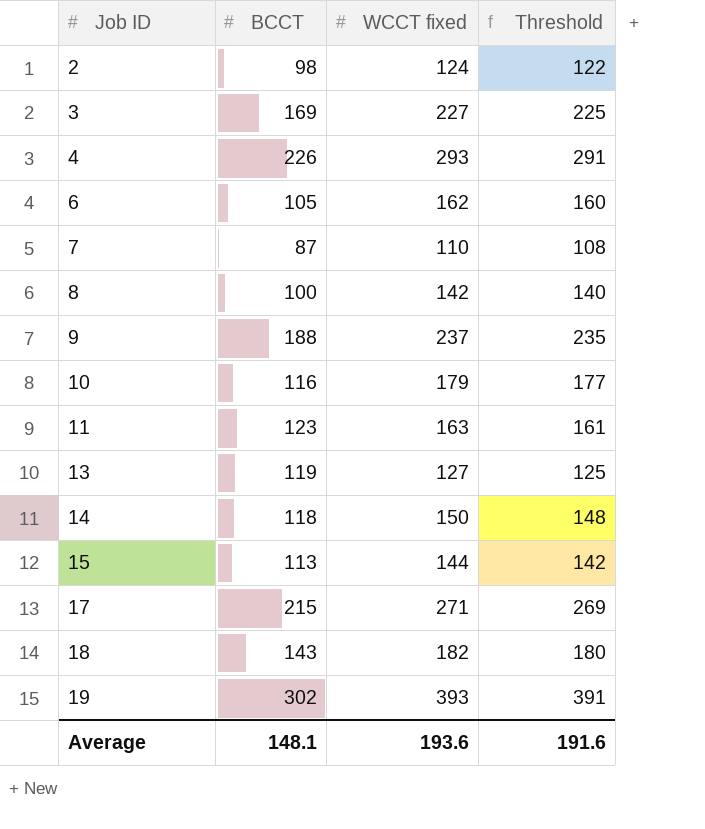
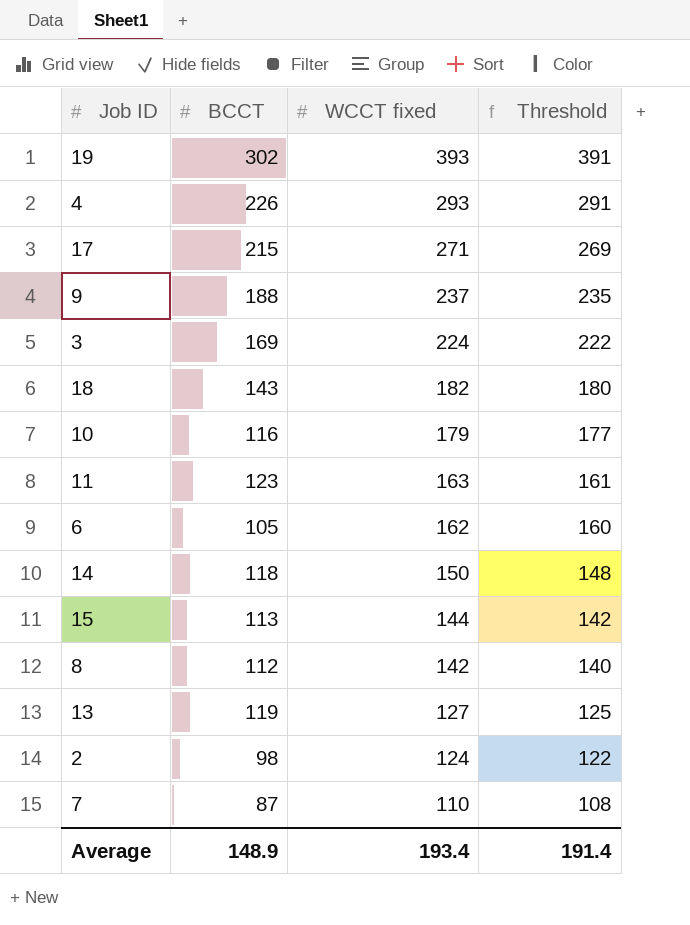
row order: Job ID ascending -> WCCT fixed descending
3 | WCCT fixed: 227 -> 224
3 | Threshold: 225 -> 222
8 | BCCT: 100 -> 112
Average | BCCT: 148.1 -> 148.9
Average | WCCT fixed: 193.6 -> 193.4
Average | Threshold: 191.6 -> 191.4

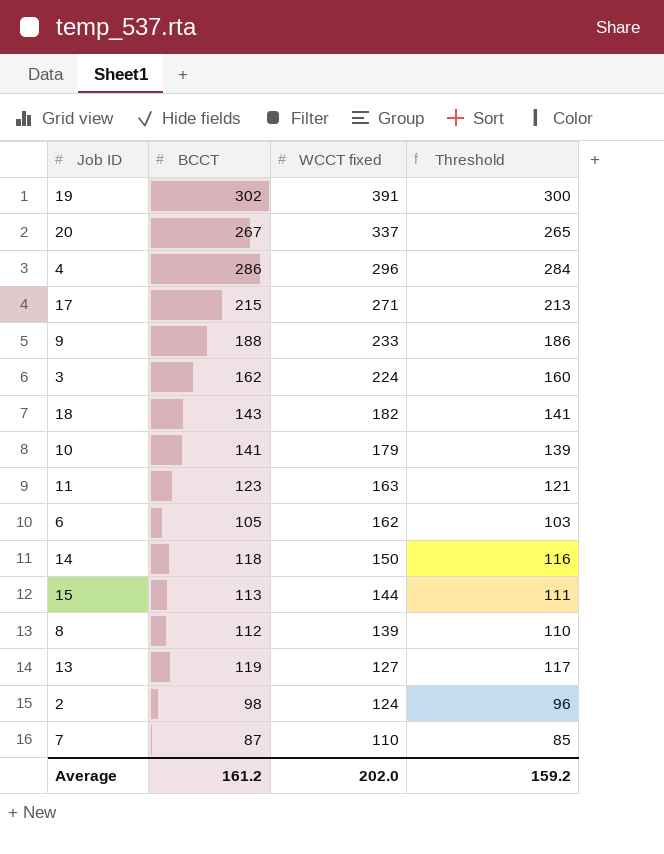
column Threshold | formula: [WCCT fixed] - 2 -> [BCCT] - 2
19 | WCCT fixed: 393 -> 391
row 20: none -> 267 | 337 | 265
4 | BCCT: 226 -> 286
4 | WCCT fixed: 293 -> 296
9 | WCCT fixed: 237 -> 233
3 | BCCT: 169 -> 162
10 | BCCT: 116 -> 141
8 | WCCT fixed: 142 -> 139
Average | BCCT: 148.9 -> 161.2
Average | WCCT fixed: 193.4 -> 202.0
Average | Threshold: 191.4 -> 159.2

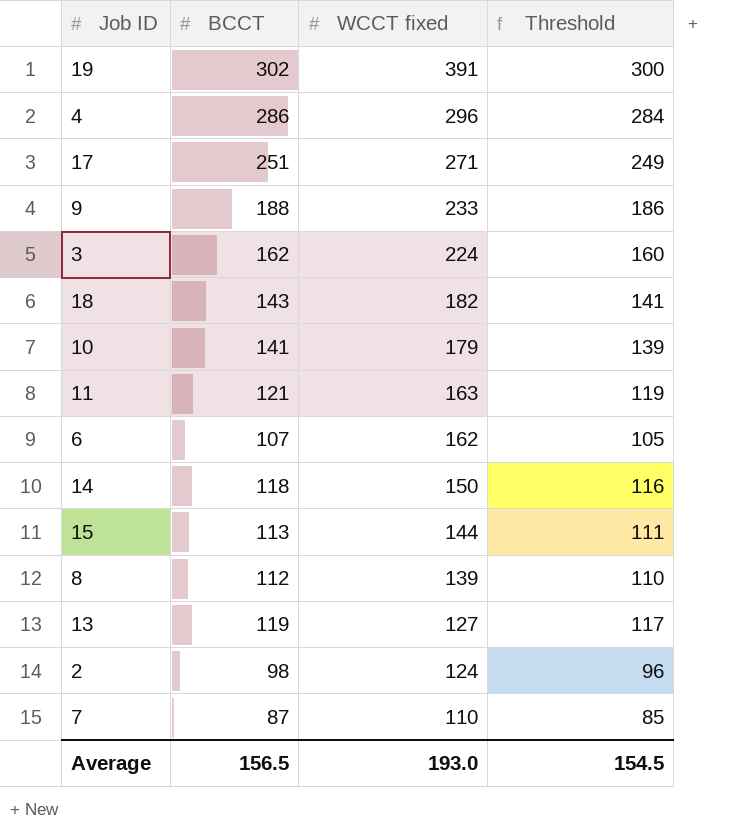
row 20: 267 | 337 | 265 -> none
17 | BCCT: 215 -> 251
17 | Threshold: 213 -> 249
11 | BCCT: 123 -> 121
11 | Threshold: 121 -> 119
6 | BCCT: 105 -> 107
6 | Threshold: 103 -> 105
Average | BCCT: 161.2 -> 156.5
Average | WCCT fixed: 202.0 -> 193.0
Average | Threshold: 159.2 -> 154.5

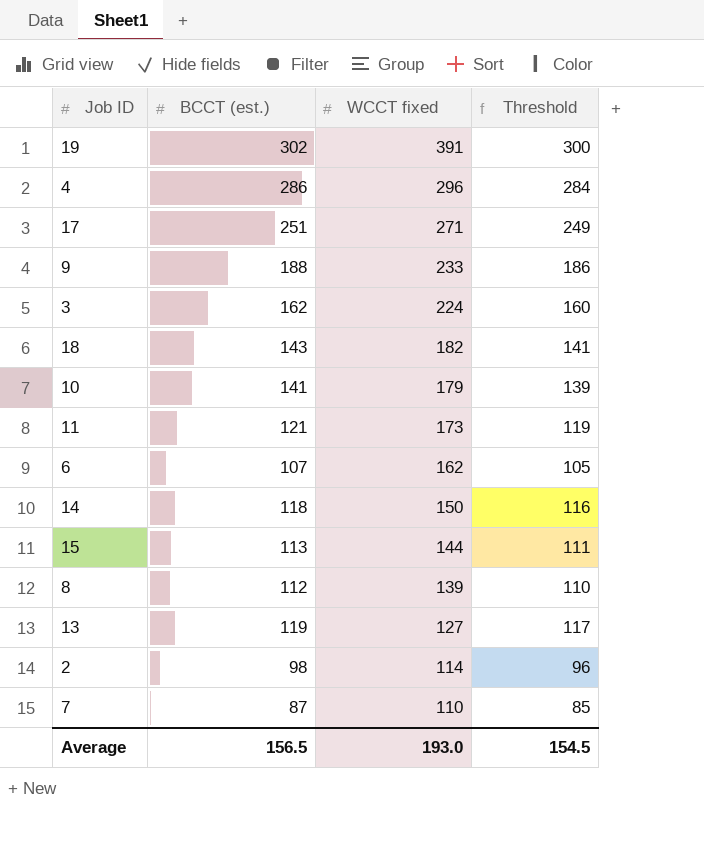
column name: BCCT -> BCCT (est.)
11 | WCCT fixed: 163 -> 173
2 | WCCT fixed: 124 -> 114

